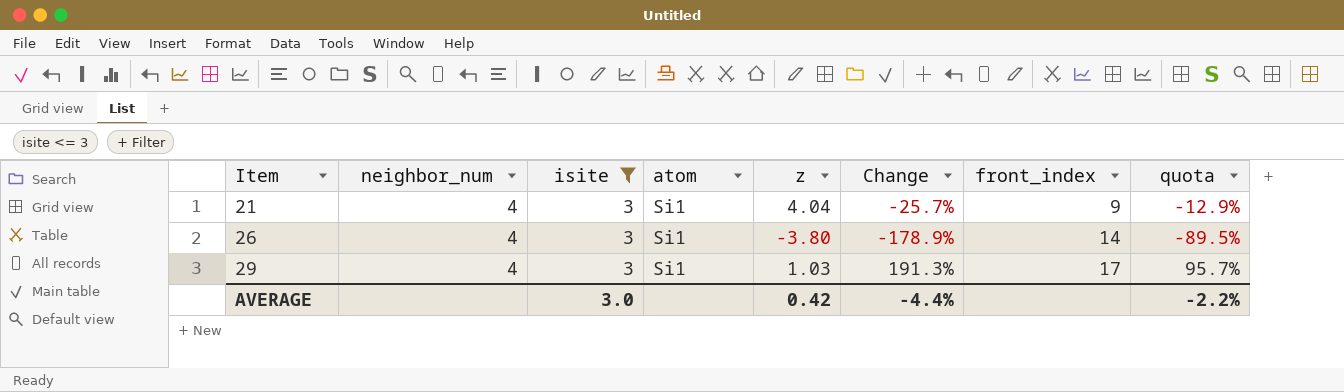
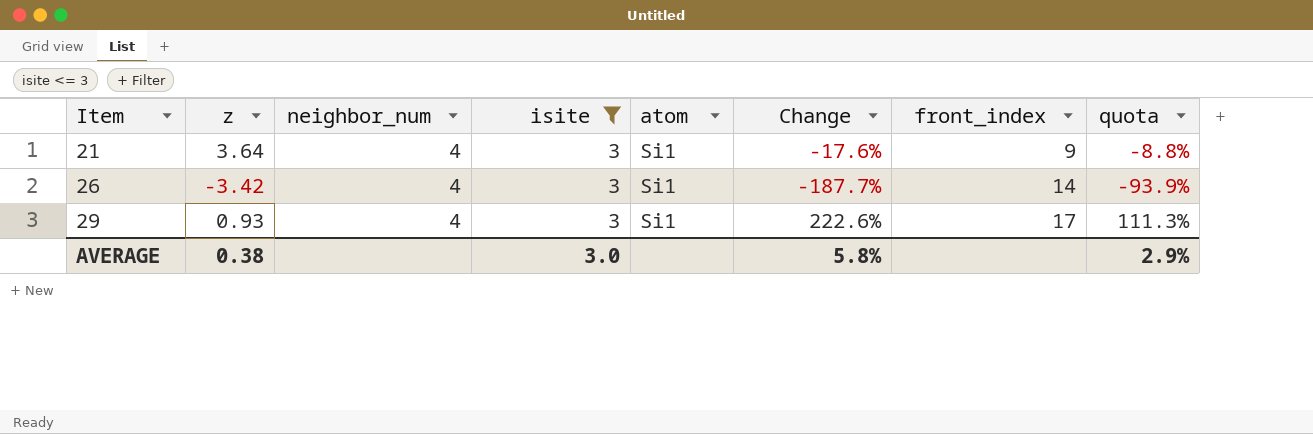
column z | position: 5 -> 2
21 | z: 4.04 -> 3.64
21 | Change: -25.7% -> -17.6%
21 | quota: -12.9% -> -8.8%
26 | z: -3.80 -> -3.42
26 | Change: -178.9% -> -187.7%
26 | quota: -89.5% -> -93.9%
29 | z: 1.03 -> 0.93
29 | Change: 191.3% -> 222.6%
29 | quota: 95.7% -> 111.3%
AVERAGE | z: 0.42 -> 0.38
AVERAGE | Change: -4.4% -> 5.8%
AVERAGE | quota: -2.2% -> 2.9%

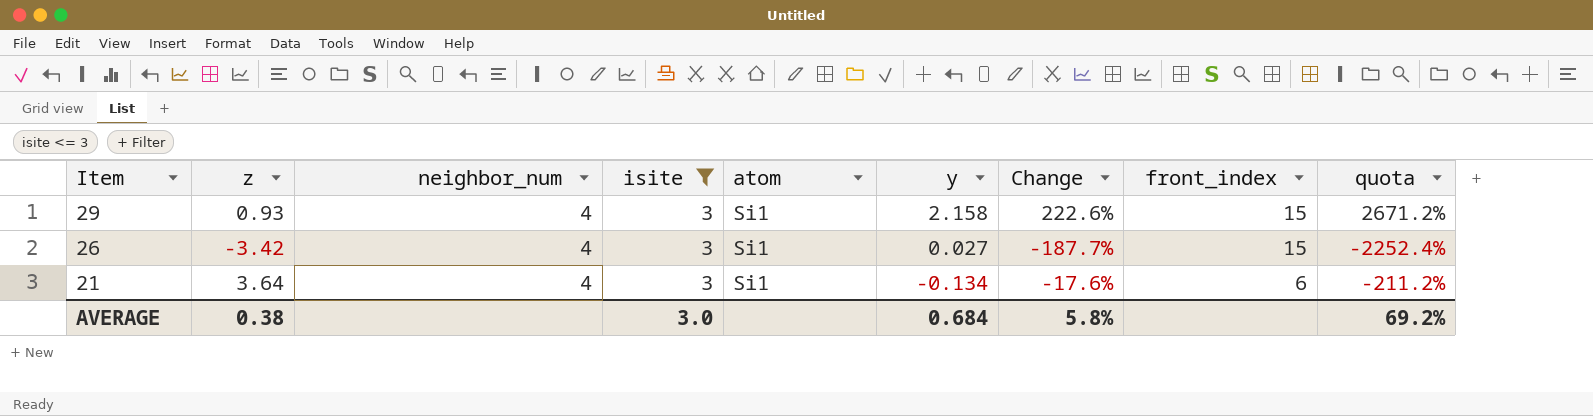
row order: Item ascending -> Item descending
column y | position: none -> 6
column quota | formula: [Change] * 0.5 -> [Change] * 12
29 | front_index: 17 -> 15
26 | front_index: 14 -> 15
21 | front_index: 9 -> 6
AVERAGE | quota: 2.9% -> 69.2%

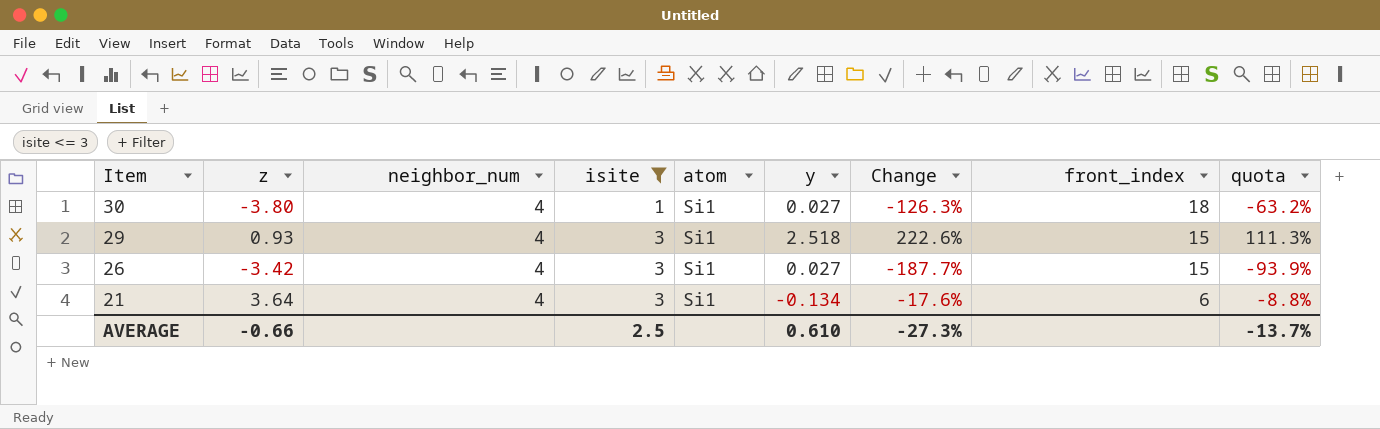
column quota | formula: [Change] * 12 -> [Change] * 0.5
row 30: none -> -3.80 | 4 | 1 | Si1 | 0.027 | -126.3% | 18 | -63.2%
29 | y: 2.158 -> 2.518
AVERAGE | z: 0.38 -> -0.66
AVERAGE | isite: 3.0 -> 2.5
AVERAGE | y: 0.684 -> 0.610
AVERAGE | Change: 5.8% -> -27.3%
AVERAGE | quota: 69.2% -> -13.7%

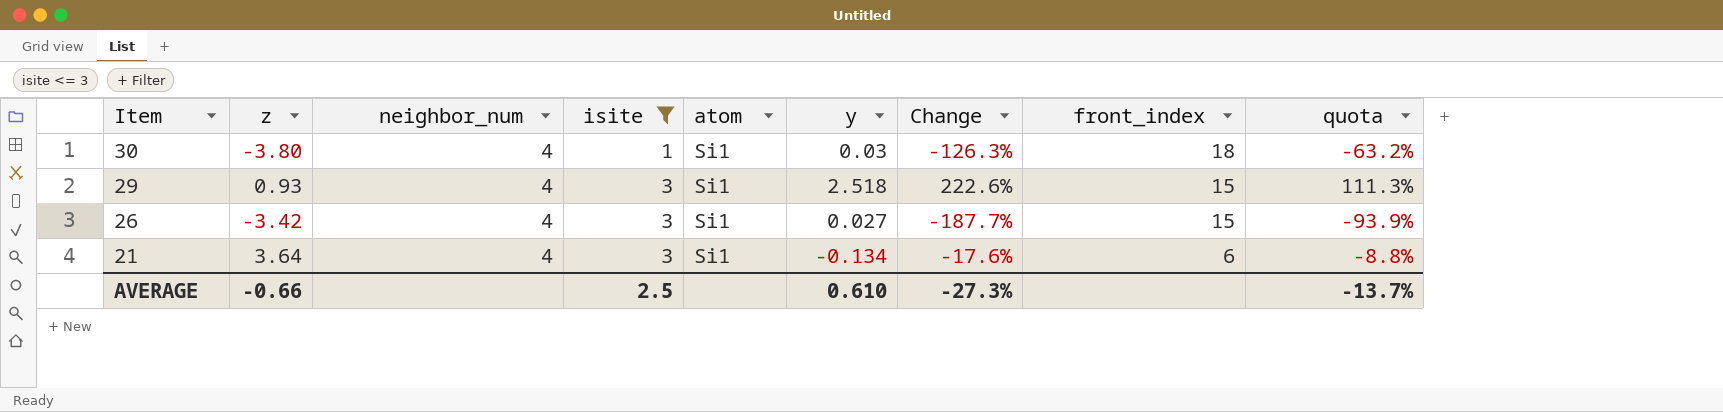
30 | y: 0.027 -> 0.03

